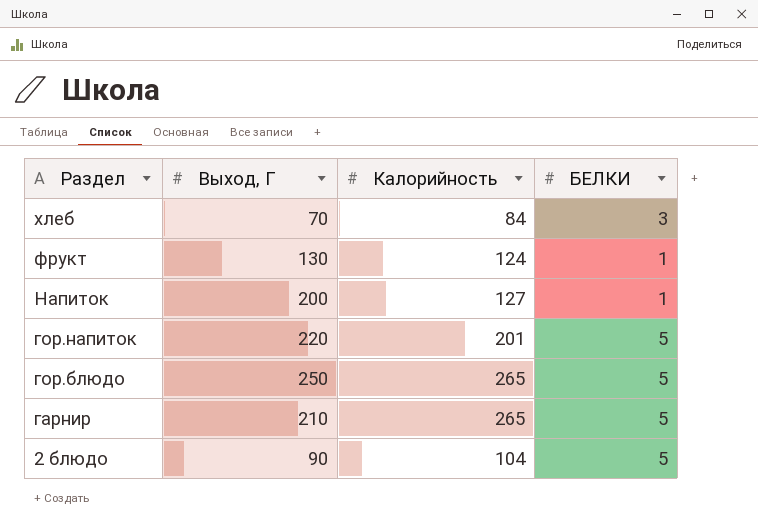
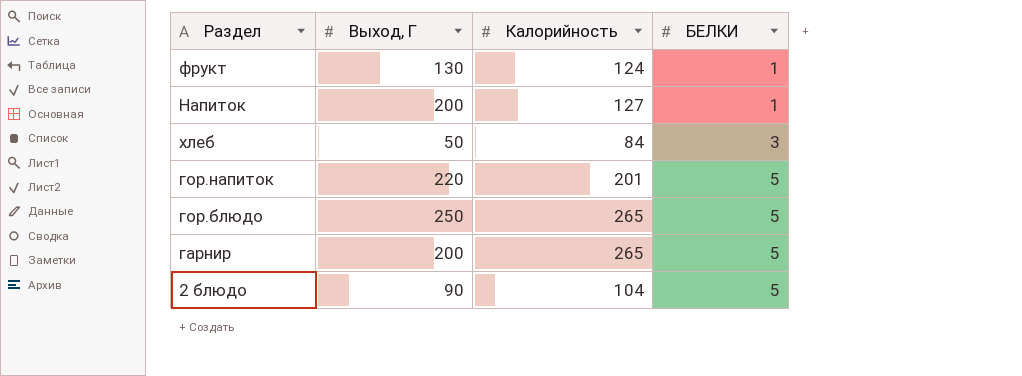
row order: Раздел descending -> БЕЛКИ ascending
хлеб | Выход, Г: 70 -> 50
гарнир | Выход, Г: 210 -> 200

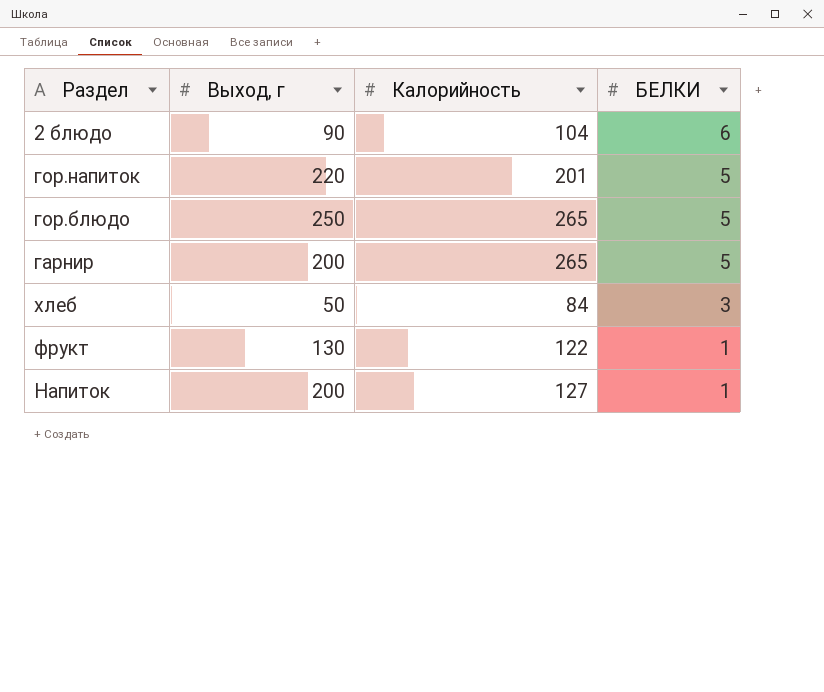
row order: БЕЛКИ ascending -> БЕЛКИ descending
column name: Выход, Г -> Выход, г
2 блюдо | БЕЛКИ: 5 -> 6
фрукт | Калорийность: 124 -> 122

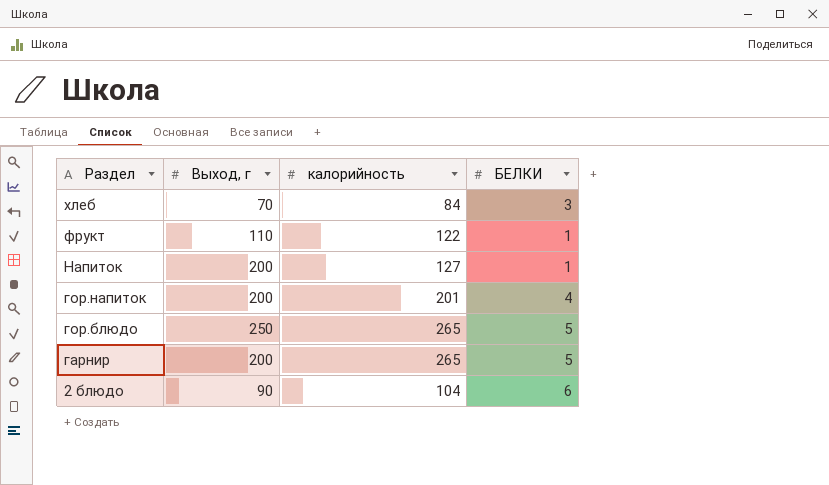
row order: БЕЛКИ descending -> Раздел descending
column name: Калорийность -> калорийность
хлеб | Выход, г: 50 -> 70
фрукт | Выход, г: 130 -> 110
гор.напиток | Выход, г: 220 -> 200
гор.напиток | БЕЛКИ: 5 -> 4

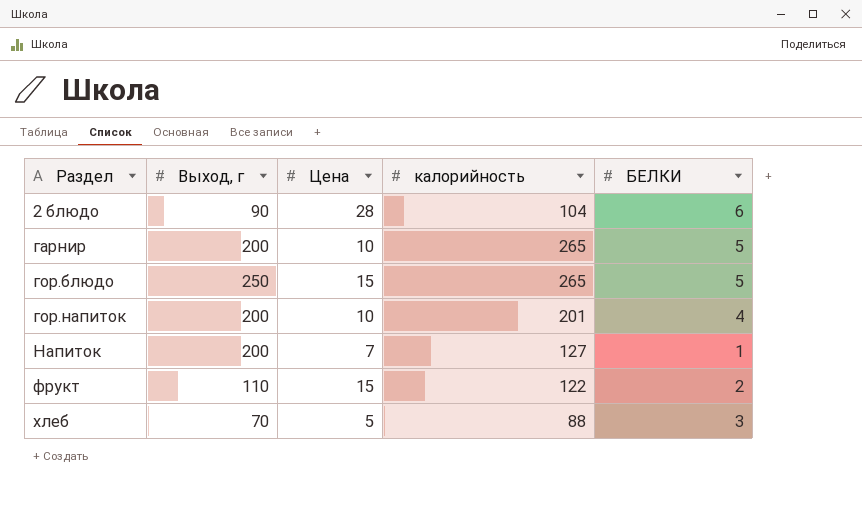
row order: Раздел descending -> Раздел ascending
column Цена | position: none -> 3
фрукт | БЕЛКИ: 1 -> 2
хлеб | калорийность: 84 -> 88

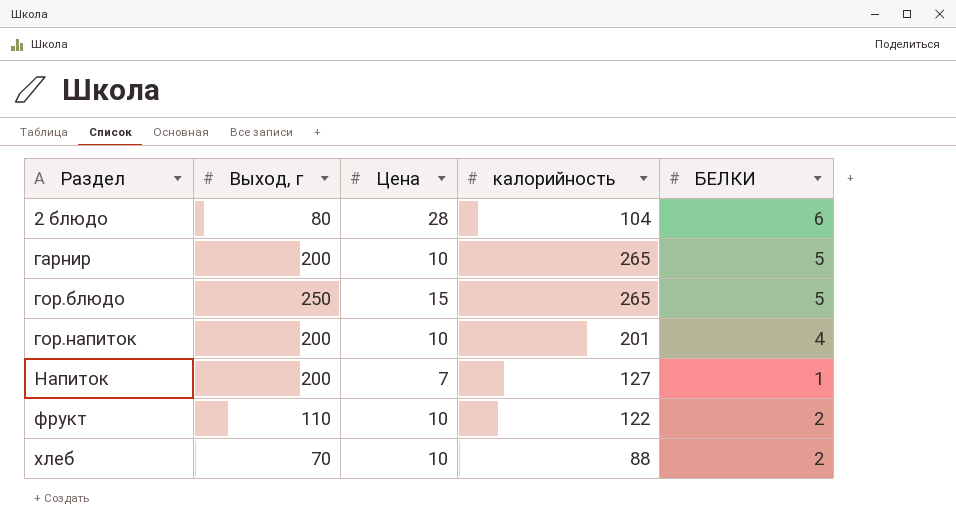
2 блюдо | Выход, г: 90 -> 80
фрукт | Цена: 15 -> 10
хлеб | Цена: 5 -> 10
хлеб | БЕЛКИ: 3 -> 2

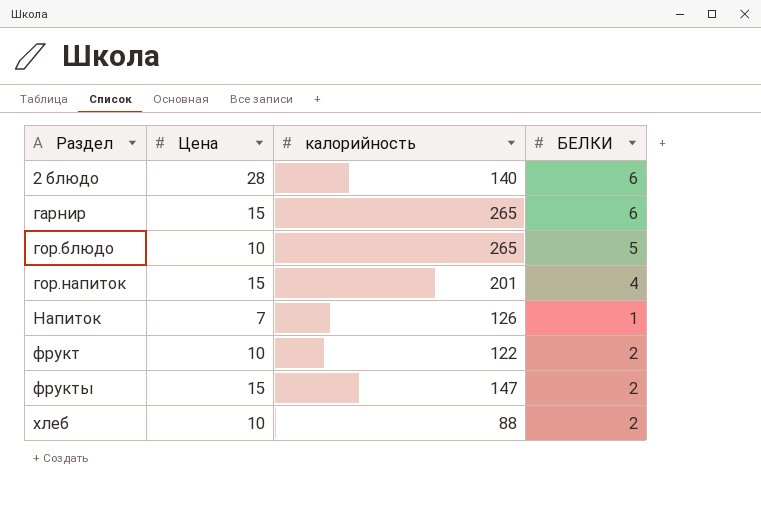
column Выход, г | position: 2 -> none
2 блюдо | калорийность: 104 -> 140
гарнир | Цена: 10 -> 15
гарнир | БЕЛКИ: 5 -> 6
гор.блюдо | Цена: 15 -> 10
гор.напиток | Цена: 10 -> 15
Напиток | калорийность: 127 -> 126
row фрукты: none -> 15 | 147 | 2

